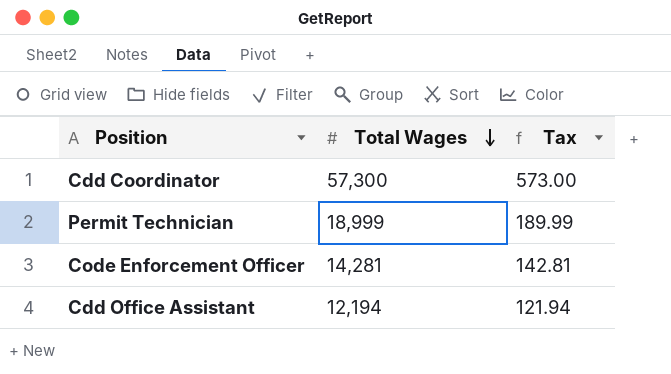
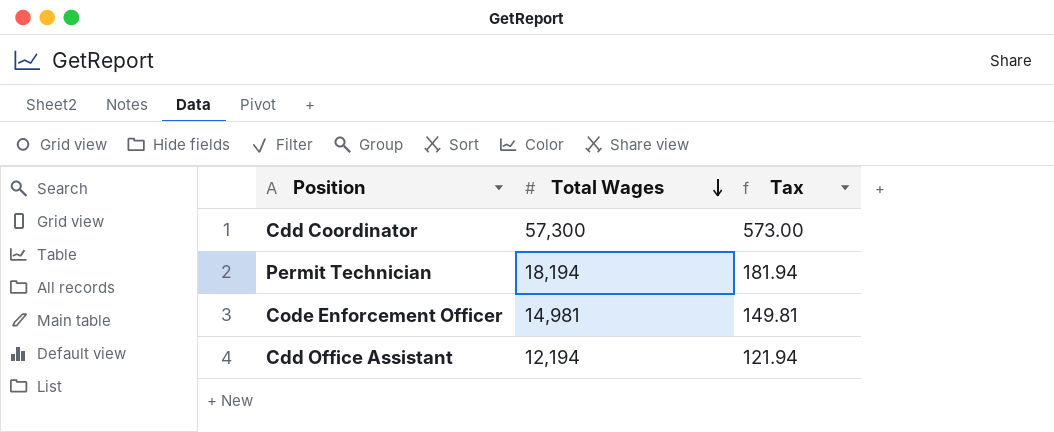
Permit Technician | Total Wages: 18,999 -> 18,194
Permit Technician | Tax: 189.99 -> 181.94
Code Enforcement Officer | Total Wages: 14,281 -> 14,981
Code Enforcement Officer | Tax: 142.81 -> 149.81

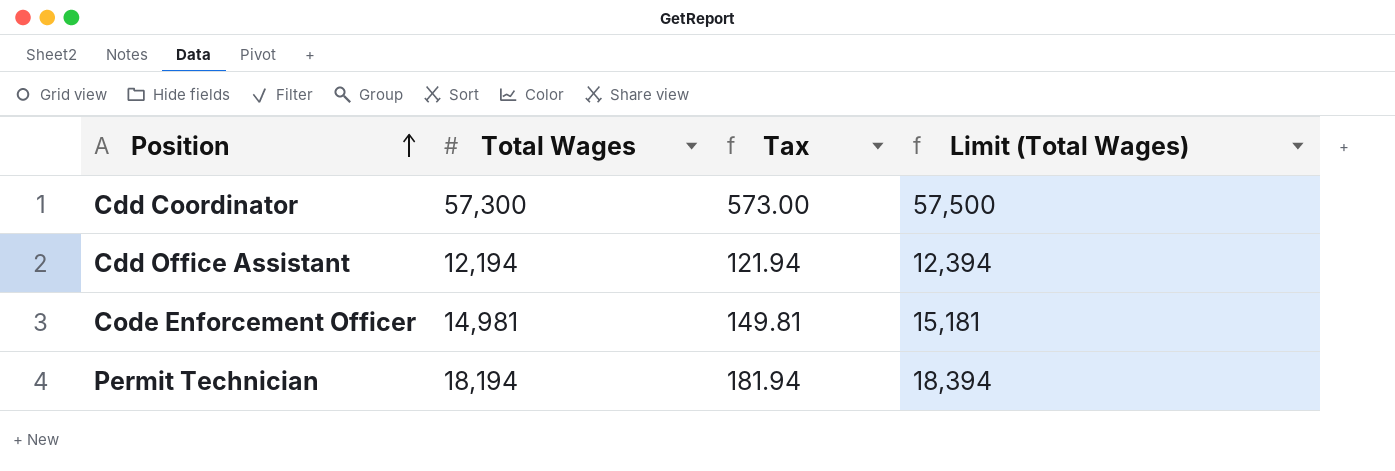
row order: Total Wages descending -> Position ascending
column Limit (Total Wages) | formula: none -> [Total Wages] + 200

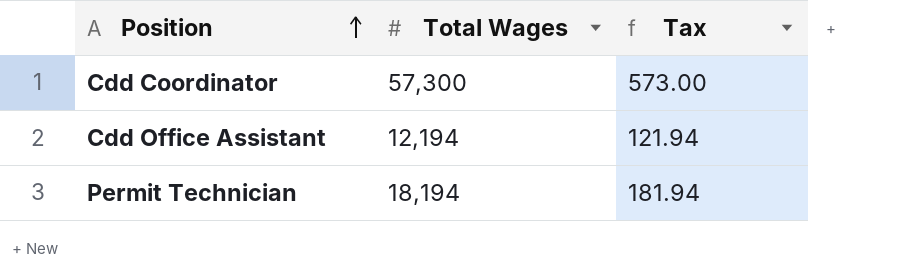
column Limit (Total Wages) | formula: [Total Wages] + 200 -> none
row Code Enforcement Officer: 14,981 | 149.81 | 15,181 -> none

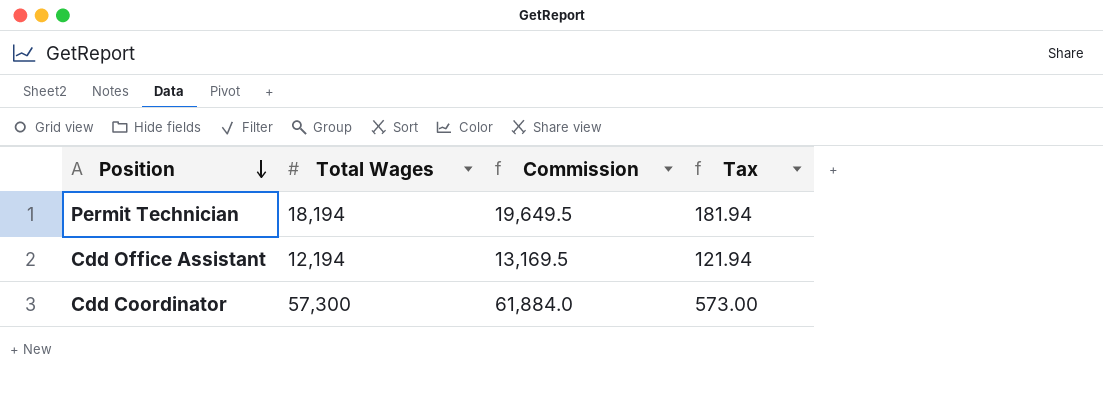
row order: Position ascending -> Position descending
column Commission | formula: none -> [Total Wages] * 1.08

